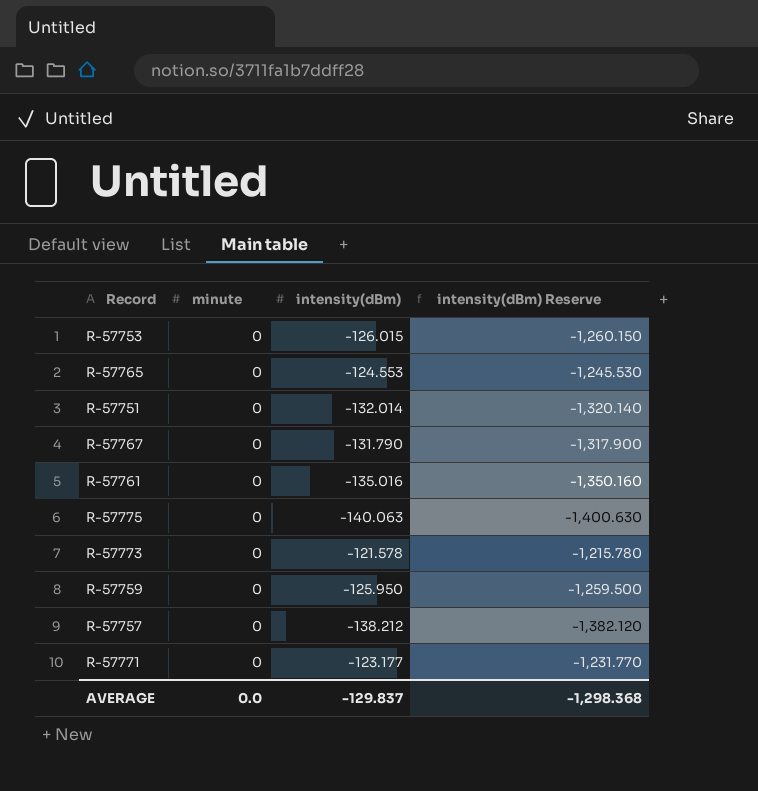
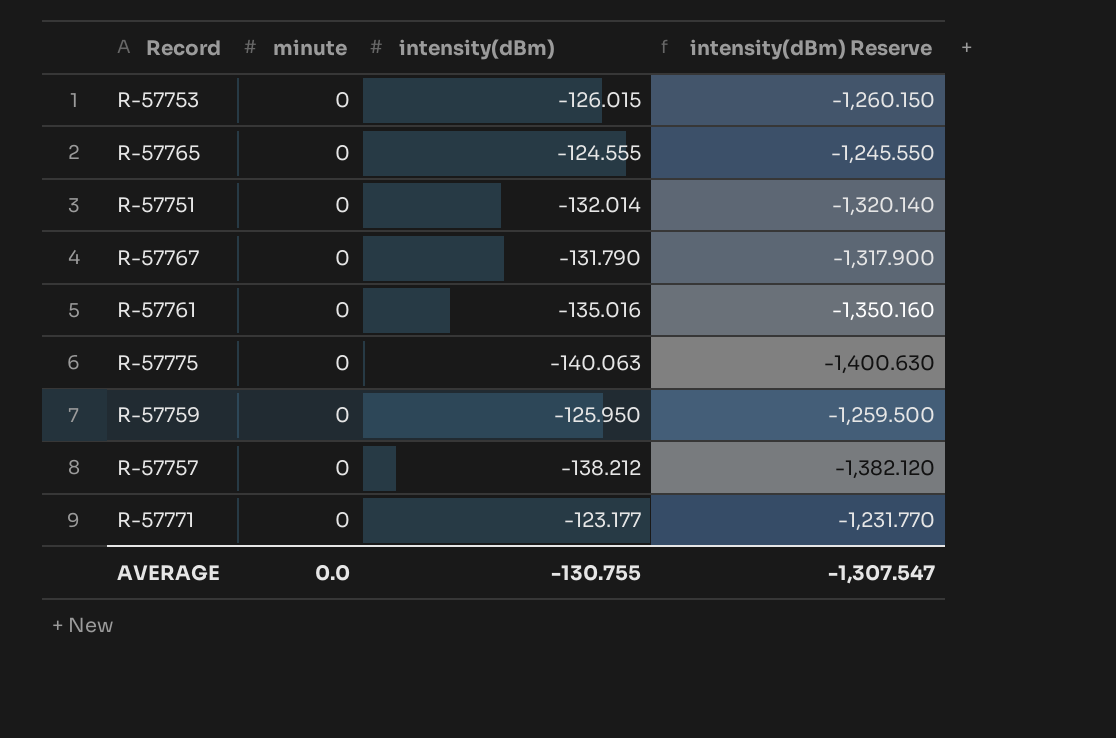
row R-57773: 0 | -121.578 | -1,215.780 -> none
R-57765 | intensity(dBm): -124.553 -> -124.555
R-57765 | intensity(dBm) Reserve: -1,245.530 -> -1,245.550
AVERAGE | intensity(dBm): -129.837 -> -130.755
AVERAGE | intensity(dBm) Reserve: -1,298.368 -> -1,307.547

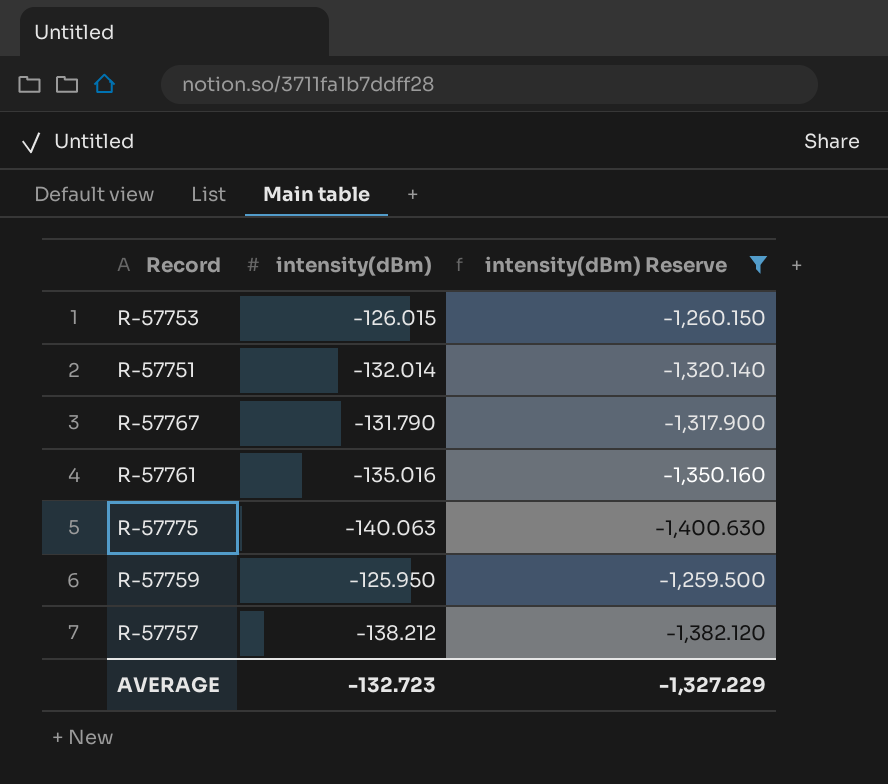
filter: none -> intensity(dBm) Reserve <= -1,259.500
column minute | position: 2 -> none
AVERAGE | intensity(dBm): -130.755 -> -132.723
AVERAGE | intensity(dBm) Reserve: -1,307.547 -> -1,327.229

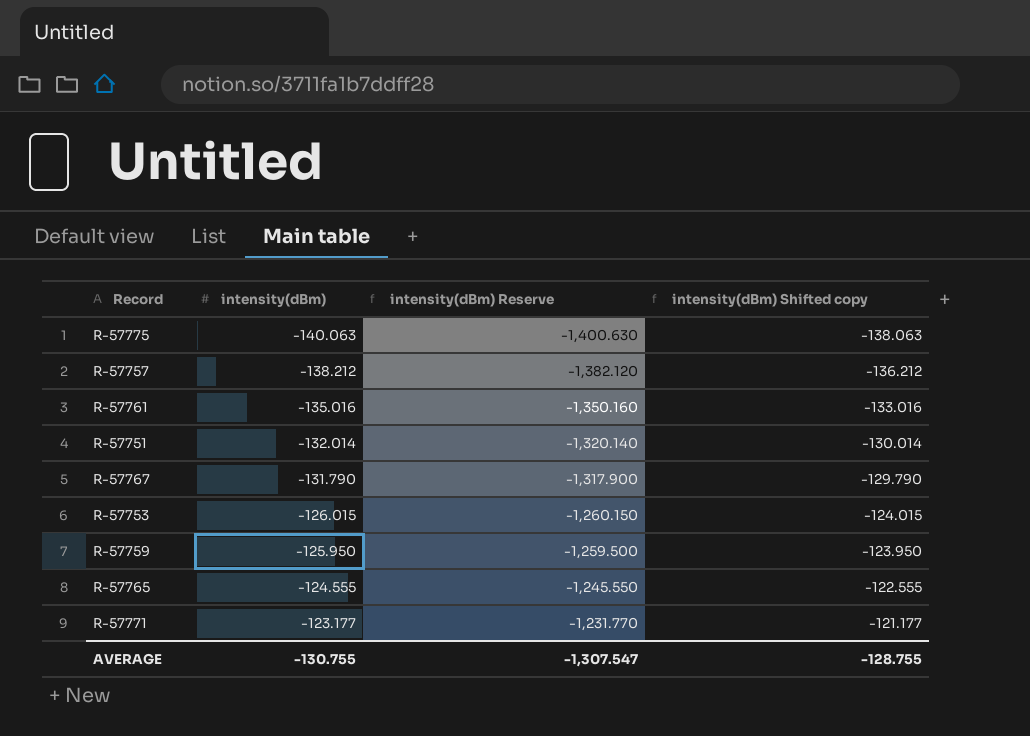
filter: intensity(dBm) Reserve <= -1,259.500 -> none
row order: none -> intensity(dBm) ascending
column intensity(dBm) Shifted copy | formula: none -> [intensity(dBm)] + 2
AVERAGE | intensity(dBm): -132.723 -> -130.755
AVERAGE | intensity(dBm) Reserve: -1,327.229 -> -1,307.547

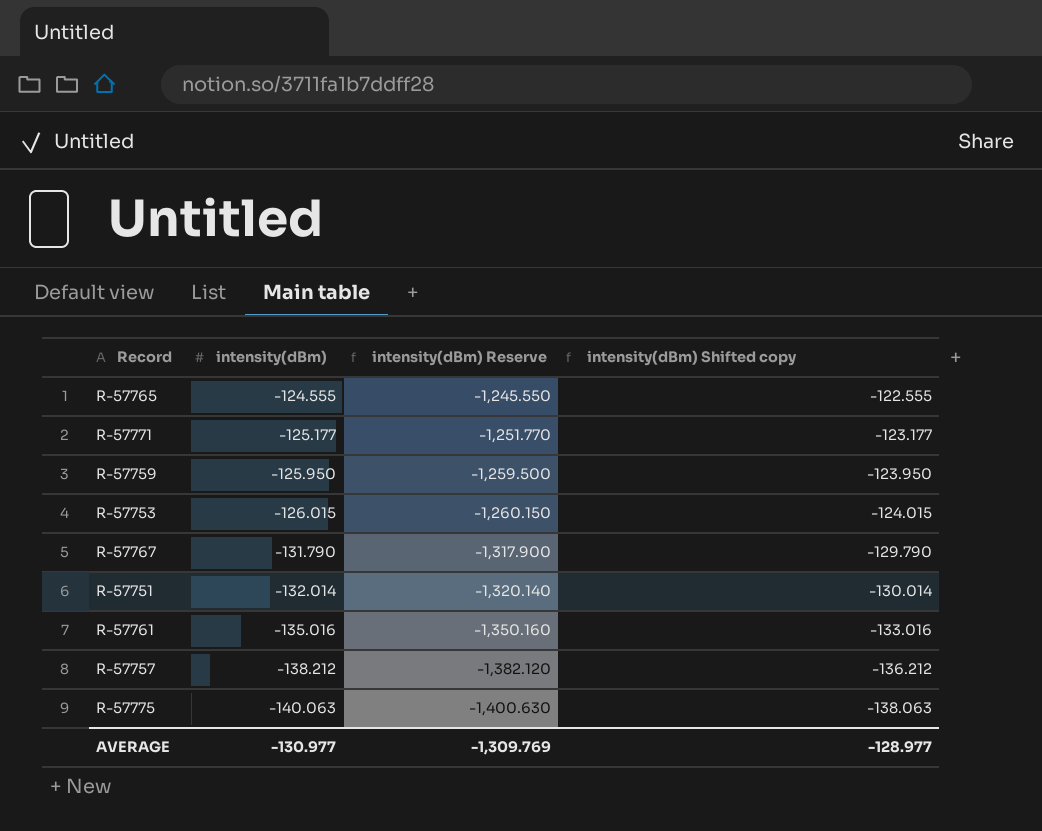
row order: intensity(dBm) ascending -> intensity(dBm) descending
R-57771 | intensity(dBm): -123.177 -> -125.177
R-57771 | intensity(dBm) Reserve: -1,231.770 -> -1,251.770
R-57771 | intensity(dBm) Shifted copy: -121.177 -> -123.177
AVERAGE | intensity(dBm): -130.755 -> -130.977
AVERAGE | intensity(dBm) Reserve: -1,307.547 -> -1,309.769
AVERAGE | intensity(dBm) Shifted copy: -128.755 -> -128.977

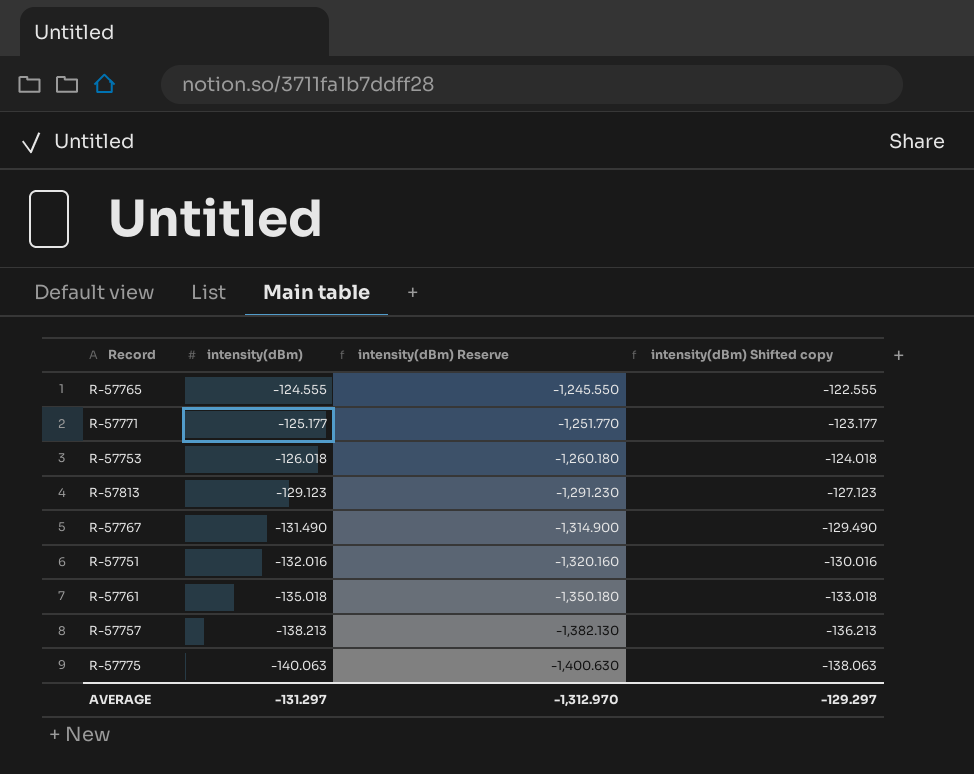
row R-57759: -125.950 | -1,259.500 | -123.950 -> none
R-57753 | intensity(dBm): -126.015 -> -126.018
R-57753 | intensity(dBm) Reserve: -1,260.150 -> -1,260.180
R-57753 | intensity(dBm) Shifted copy: -124.015 -> -124.018
row R-57813: none -> -129.123 | -1,291.230 | -127.123
R-57767 | intensity(dBm): -131.790 -> -131.490
R-57767 | intensity(dBm) Reserve: -1,317.900 -> -1,314.900
R-57767 | intensity(dBm) Shifted copy: -129.790 -> -129.490
R-57751 | intensity(dBm): -132.014 -> -132.016
R-57751 | intensity(dBm) Reserve: -1,320.140 -> -1,320.160
R-57751 | intensity(dBm) Shifted copy: -130.014 -> -130.016
R-57761 | intensity(dBm): -135.016 -> -135.018
R-57761 | intensity(dBm) Reserve: -1,350.160 -> -1,350.180
R-57761 | intensity(dBm) Shifted copy: -133.016 -> -133.018
R-57757 | intensity(dBm): -138.212 -> -138.213
R-57757 | intensity(dBm) Reserve: -1,382.120 -> -1,382.130
R-57757 | intensity(dBm) Shifted copy: -136.212 -> -136.213
AVERAGE | intensity(dBm): -130.977 -> -131.297
AVERAGE | intensity(dBm) Reserve: -1,309.769 -> -1,312.970
AVERAGE | intensity(dBm) Shifted copy: -128.977 -> -129.297

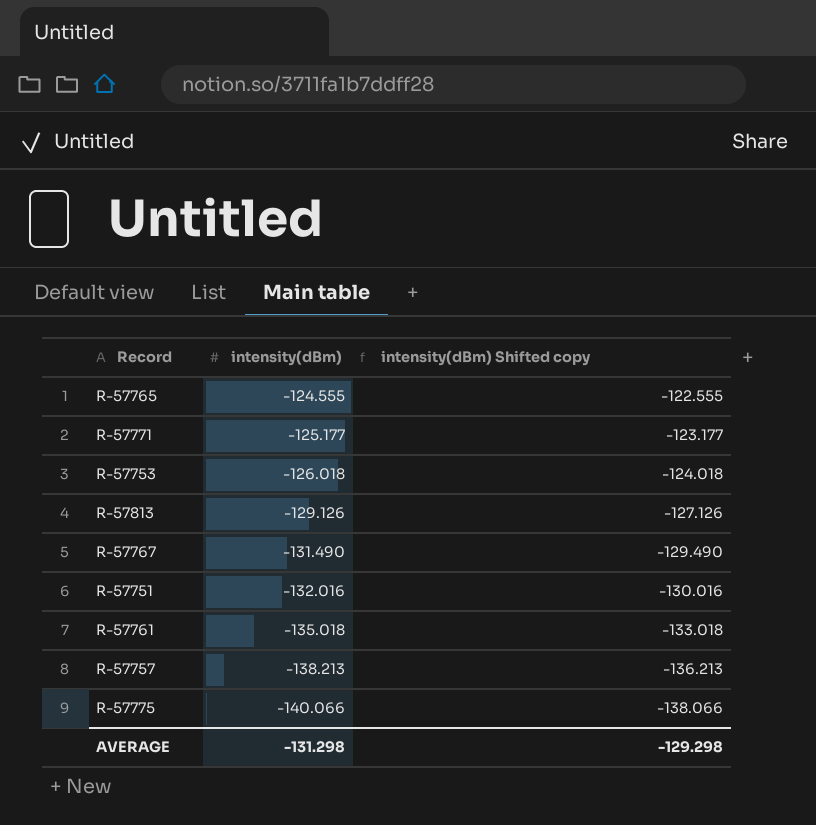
column intensity(dBm) Reserve | formula: [intensity(dBm)] * 10 -> none
R-57813 | intensity(dBm): -129.123 -> -129.126
R-57813 | intensity(dBm) Shifted copy: -127.123 -> -127.126
R-57775 | intensity(dBm): -140.063 -> -140.066
R-57775 | intensity(dBm) Shifted copy: -138.063 -> -138.066
AVERAGE | intensity(dBm): -131.297 -> -131.298
AVERAGE | intensity(dBm) Shifted copy: -129.297 -> -129.298

